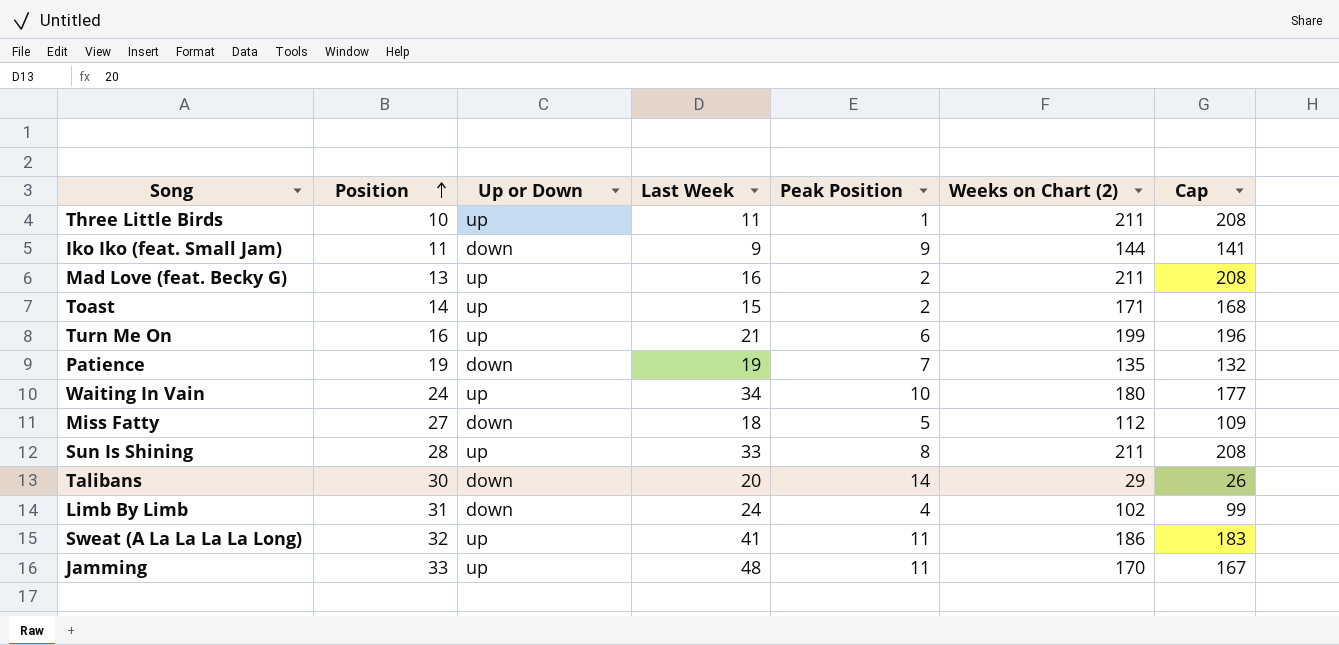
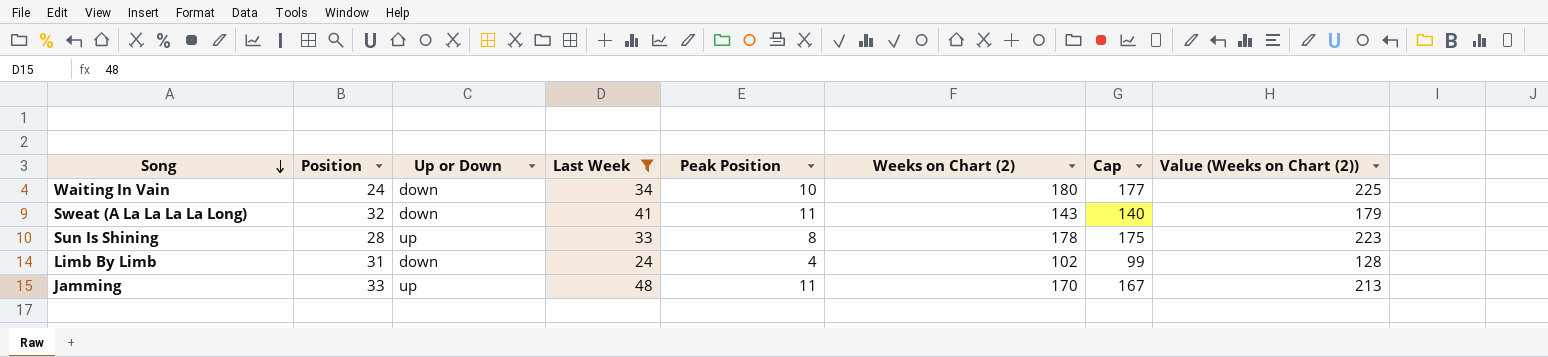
filter: none -> Last Week >= 24
row order: Position ascending -> Song descending
column Value (Weeks on Chart (2)) | formula: none -> [Weeks on Chart (2)] * 1.25
Waiting In Vain | Up or Down: up -> down
Sweat (A La La La La Long) | Up or Down: up -> down
Sweat (A La La La La Long) | Weeks on Chart (2): 186 -> 143
Sweat (A La La La La Long) | Cap: 183 -> 140
Sun Is Shining | Weeks on Chart (2): 211 -> 178
Sun Is Shining | Cap: 208 -> 175

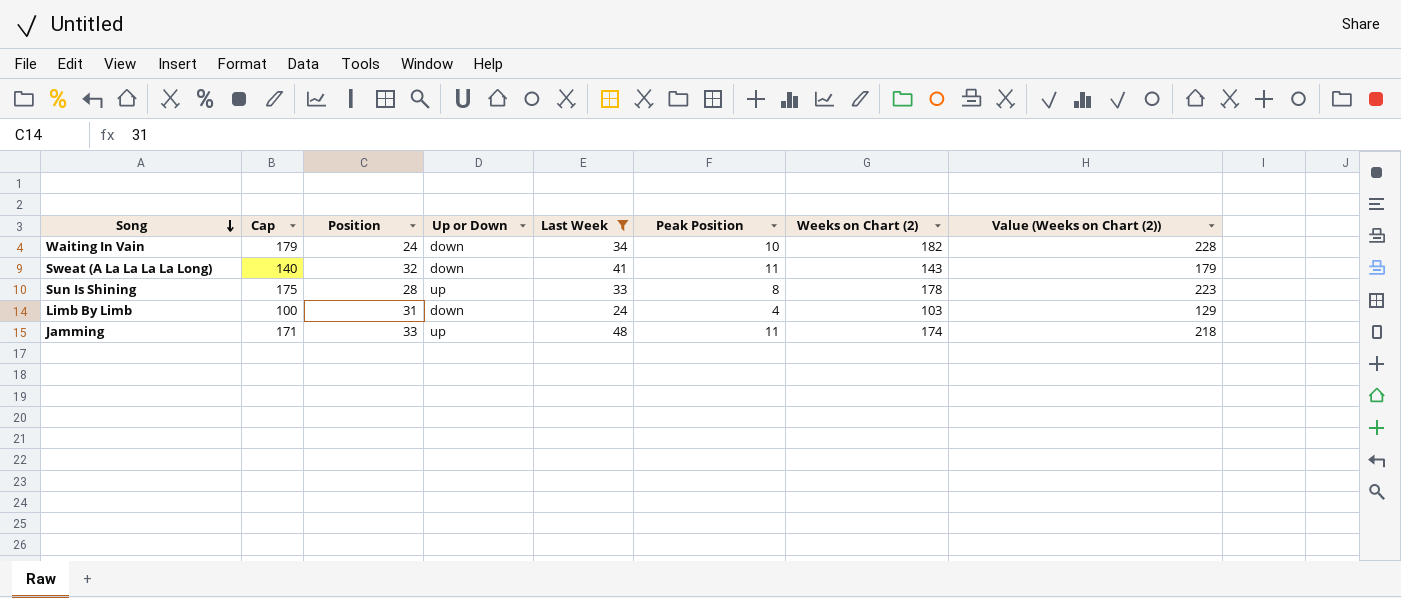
column Cap | position: 7 -> 2
Waiting In Vain | Cap: 177 -> 179
Waiting In Vain | Weeks on Chart (2): 180 -> 182
Waiting In Vain | Value (Weeks on Chart (2)): 225 -> 228
Limb By Limb | Cap: 99 -> 100
Limb By Limb | Weeks on Chart (2): 102 -> 103
Limb By Limb | Value (Weeks on Chart (2)): 128 -> 129
Jamming | Cap: 167 -> 171
Jamming | Weeks on Chart (2): 170 -> 174
Jamming | Value (Weeks on Chart (2)): 213 -> 218

